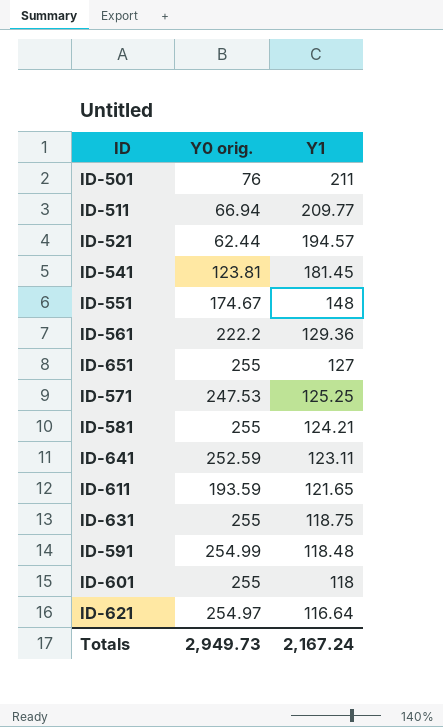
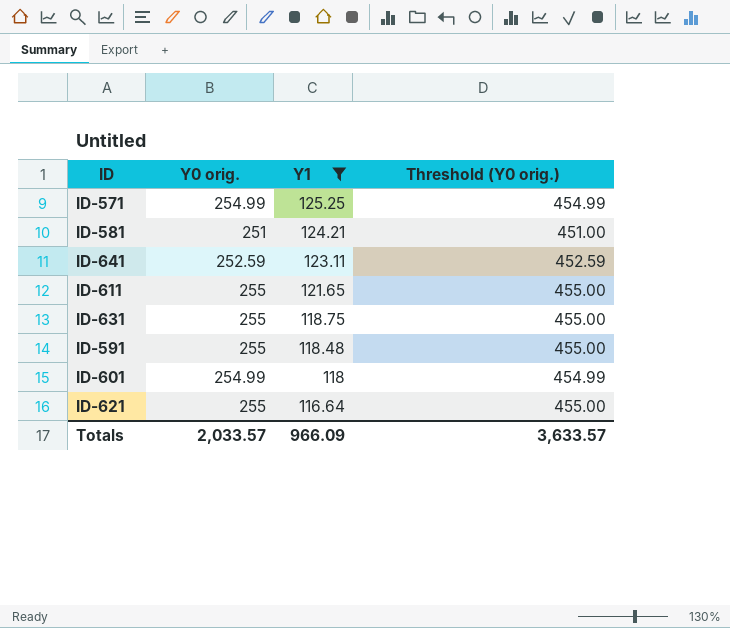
filter: none -> Y1 <= 125.25
column Threshold (Y0 orig.) | formula: none -> [Y0 orig.] + 200
ID-571 | Y0 orig.: 247.53 -> 254.99
ID-581 | Y0 orig.: 255 -> 251
ID-611 | Y0 orig.: 193.59 -> 255
ID-591 | Y0 orig.: 254.99 -> 255
ID-601 | Y0 orig.: 255 -> 254.99
ID-621 | Y0 orig.: 254.97 -> 255
Totals | Y0 orig.: 2,949.73 -> 2,033.57
Totals | Y1: 2,167.24 -> 966.09

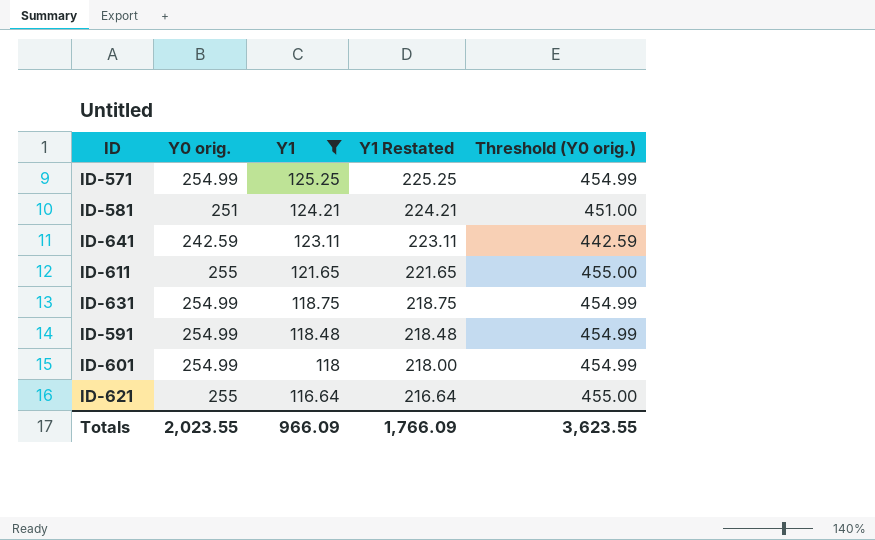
column Y1 Restated | formula: none -> [Y1] + 100
ID-641 | Y0 orig.: 252.59 -> 242.59
ID-641 | Threshold (Y0 orig.): 452.59 -> 442.59
ID-631 | Y0 orig.: 255 -> 254.99
ID-631 | Threshold (Y0 orig.): 455.00 -> 454.99
ID-591 | Y0 orig.: 255 -> 254.99
ID-591 | Threshold (Y0 orig.): 455.00 -> 454.99
Totals | Y0 orig.: 2,033.57 -> 2,023.55
Totals | Threshold (Y0 orig.): 3,633.57 -> 3,623.55

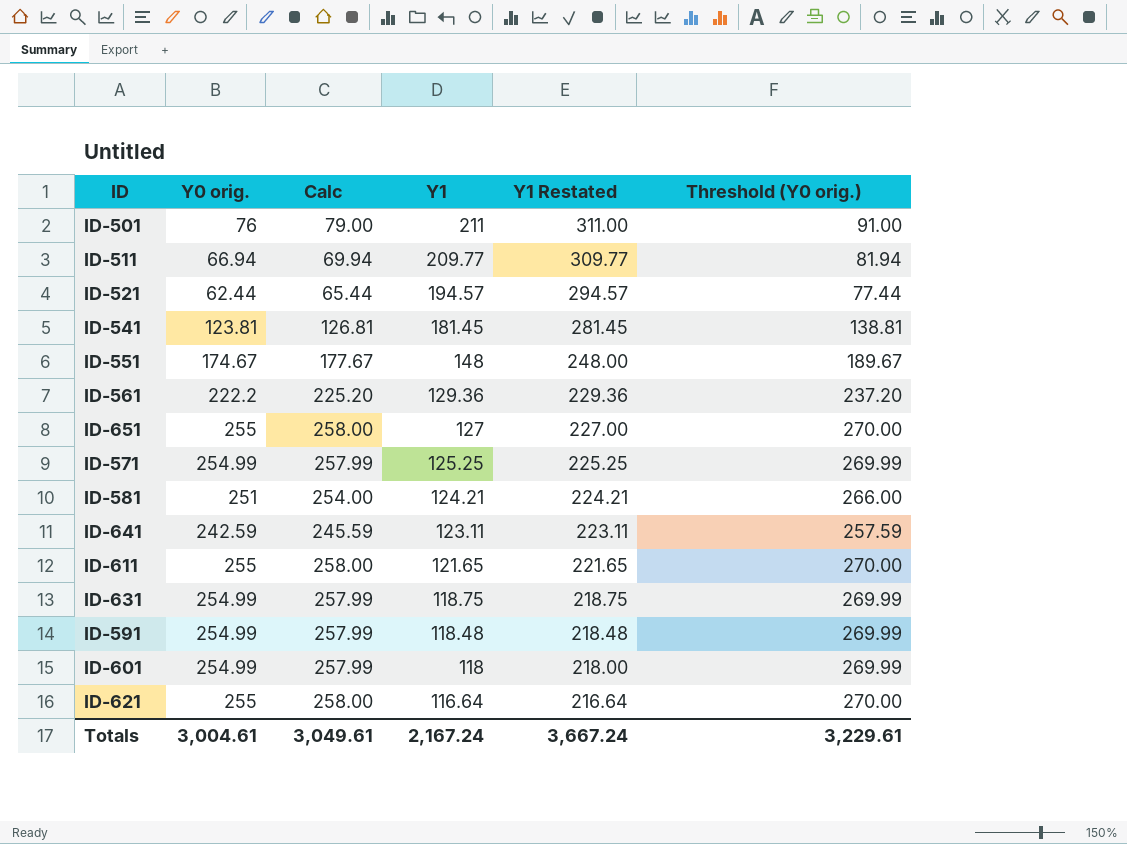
filter: Y1 <= 125.25 -> none
column Calc | formula: none -> [Y0 orig.] + 3
column Threshold (Y0 orig.) | formula: [Y0 orig.] + 200 -> [Y0 orig.] + 15
Totals | Y0 orig.: 2,023.55 -> 3,004.61
Totals | Y1: 966.09 -> 2,167.24
Totals | Y1 Restated: 1,766.09 -> 3,667.24
Totals | Threshold (Y0 orig.): 3,623.55 -> 3,229.61

